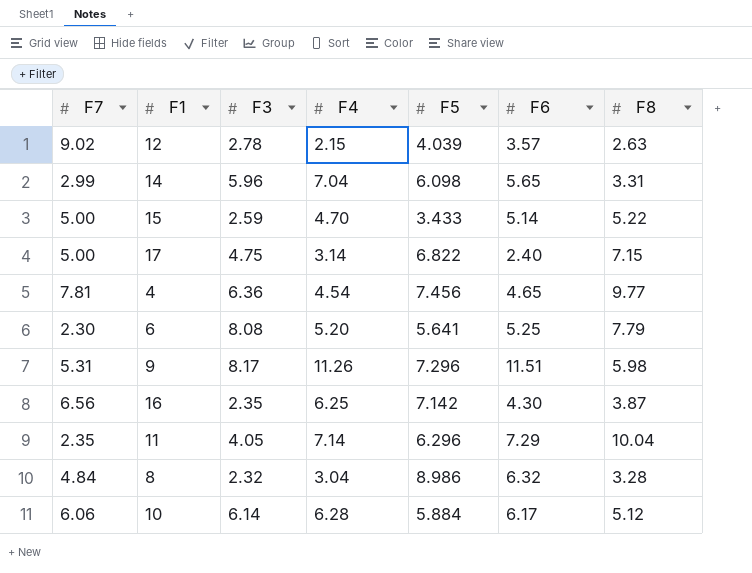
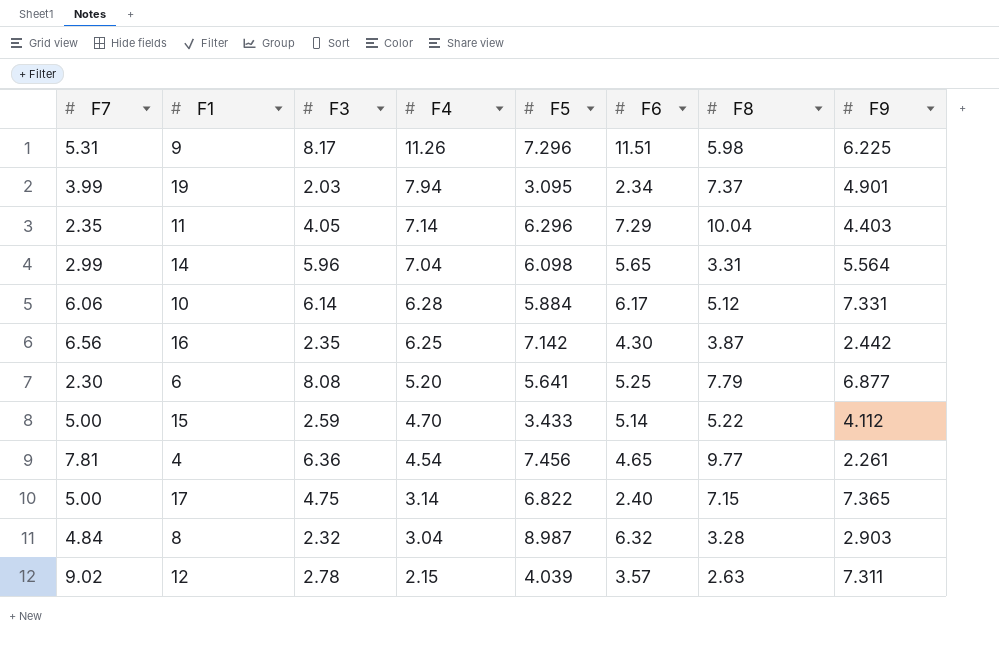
row order: none -> F4 descending
column F9 | position: none -> 8
row 19: none -> 3.99 | 2.03 | 7.94 | 3.095 | 2.34 | 7.37 | 4.901
8 | F5: 8.986 -> 8.987

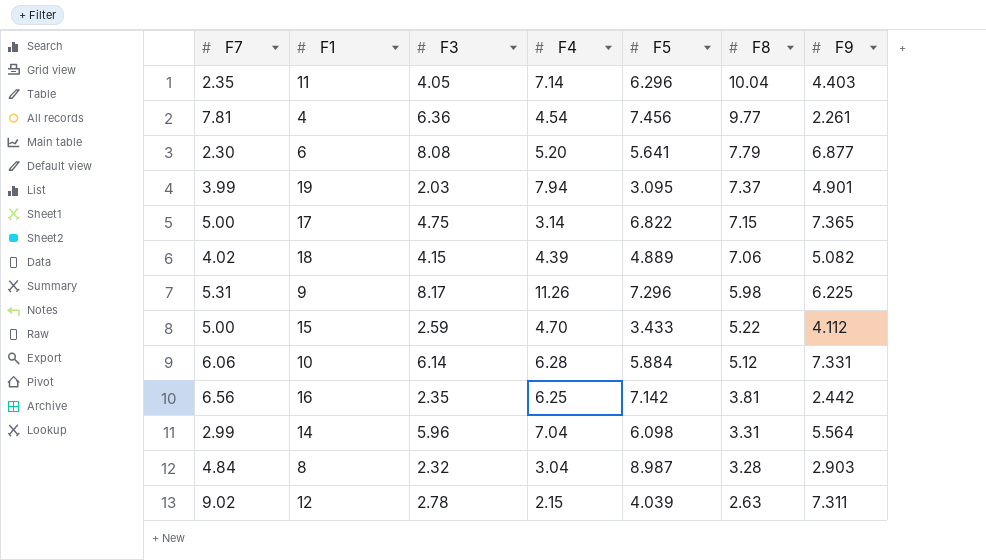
row order: F4 descending -> F8 descending
column F6 | position: 6 -> none
row 18: none -> 4.02 | 4.15 | 4.39 | 4.889 | 7.06 | 5.082
16 | F8: 3.87 -> 3.81

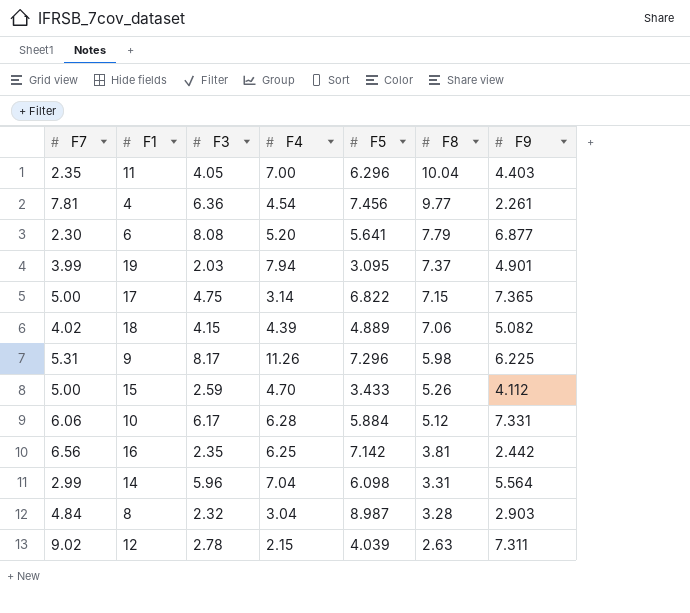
11 | F4: 7.14 -> 7.00
15 | F8: 5.22 -> 5.26
10 | F3: 6.14 -> 6.17

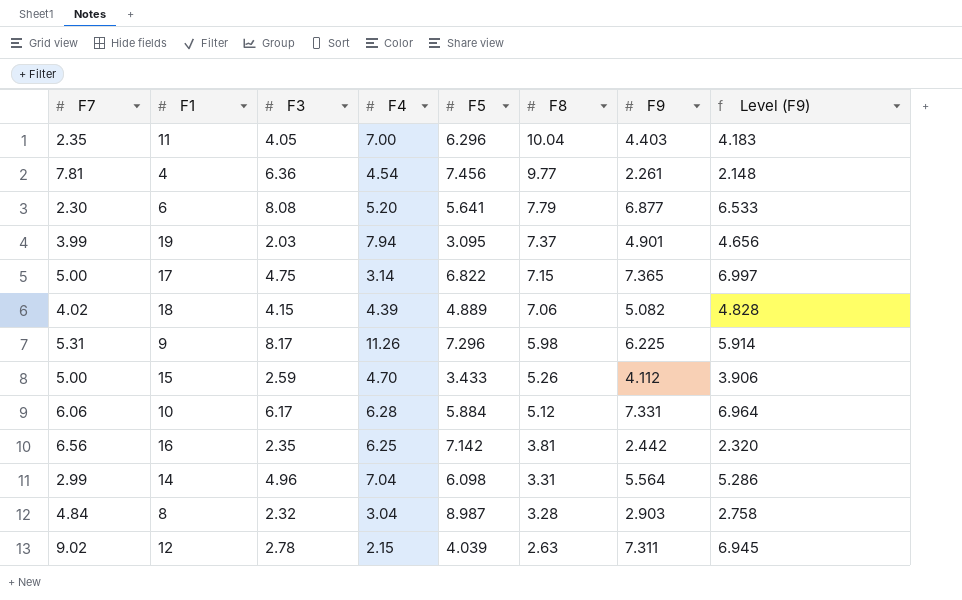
column Level (F9) | formula: none -> [F9] * 0.95
14 | F3: 5.96 -> 4.96

